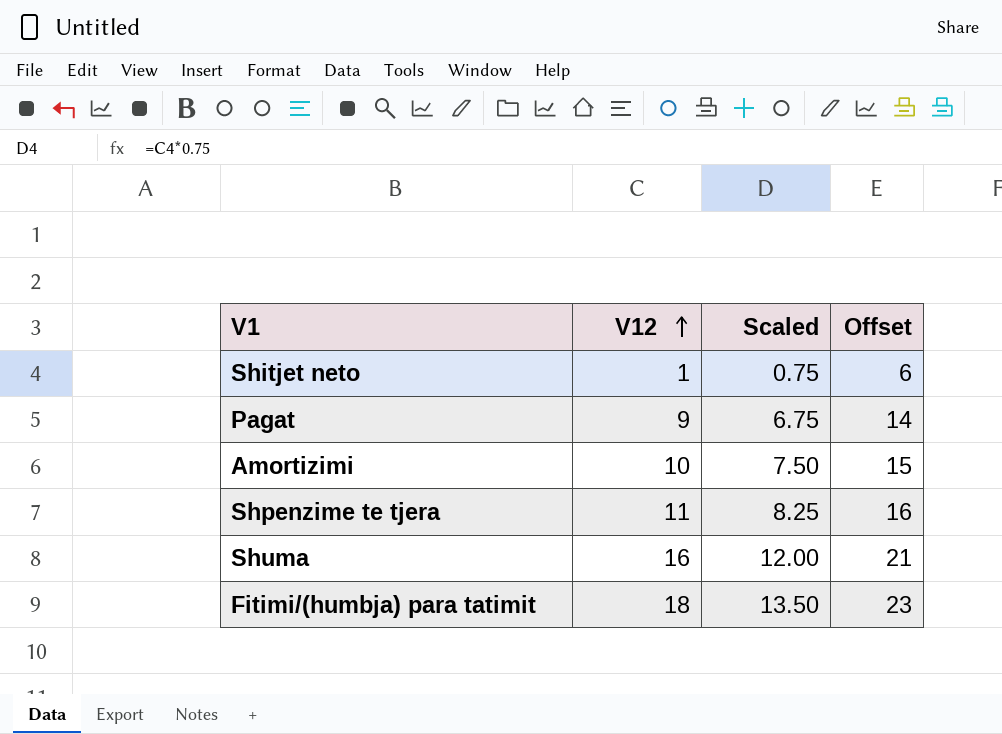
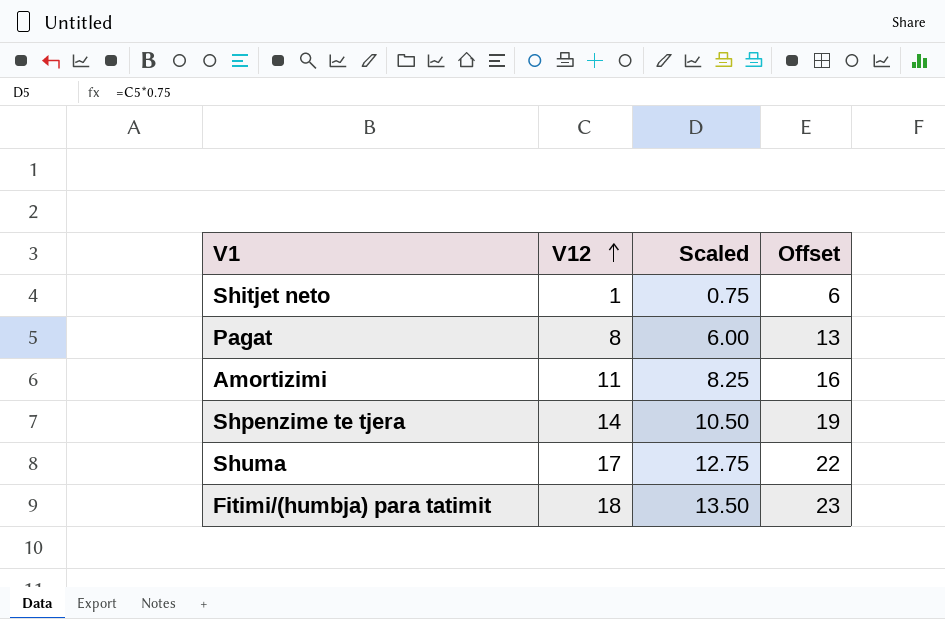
Pagat | V12: 9 -> 8
Pagat | Scaled: 6.75 -> 6.00
Pagat | Offset: 14 -> 13
Amortizimi | V12: 10 -> 11
Amortizimi | Scaled: 7.50 -> 8.25
Amortizimi | Offset: 15 -> 16
Shpenzime te tjera | V12: 11 -> 14
Shpenzime te tjera | Scaled: 8.25 -> 10.50
Shpenzime te tjera | Offset: 16 -> 19
Shuma | V12: 16 -> 17
Shuma | Scaled: 12.00 -> 12.75
Shuma | Offset: 21 -> 22

